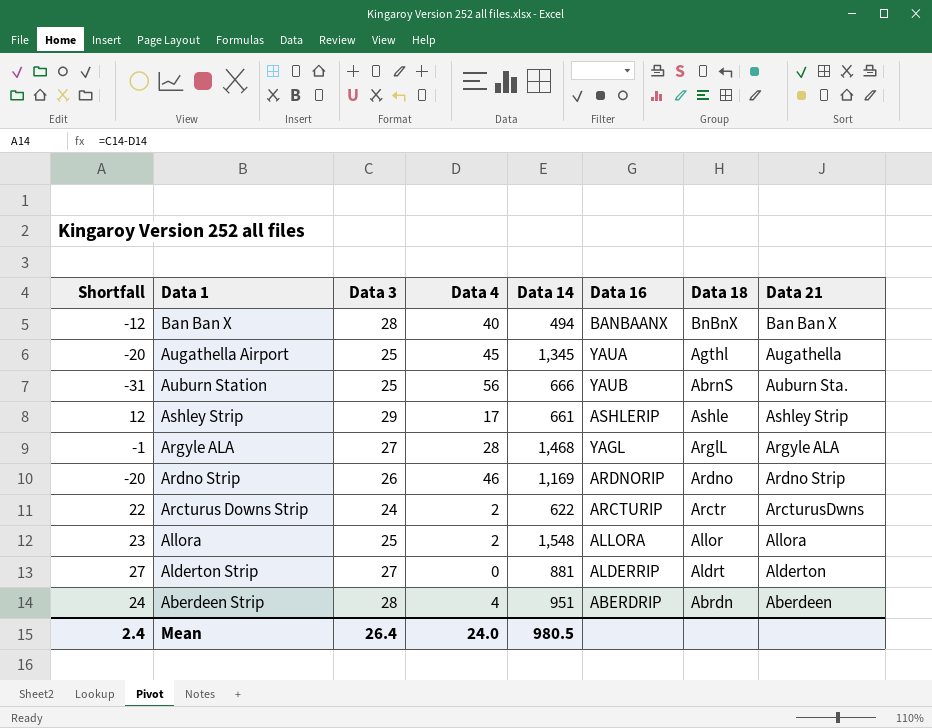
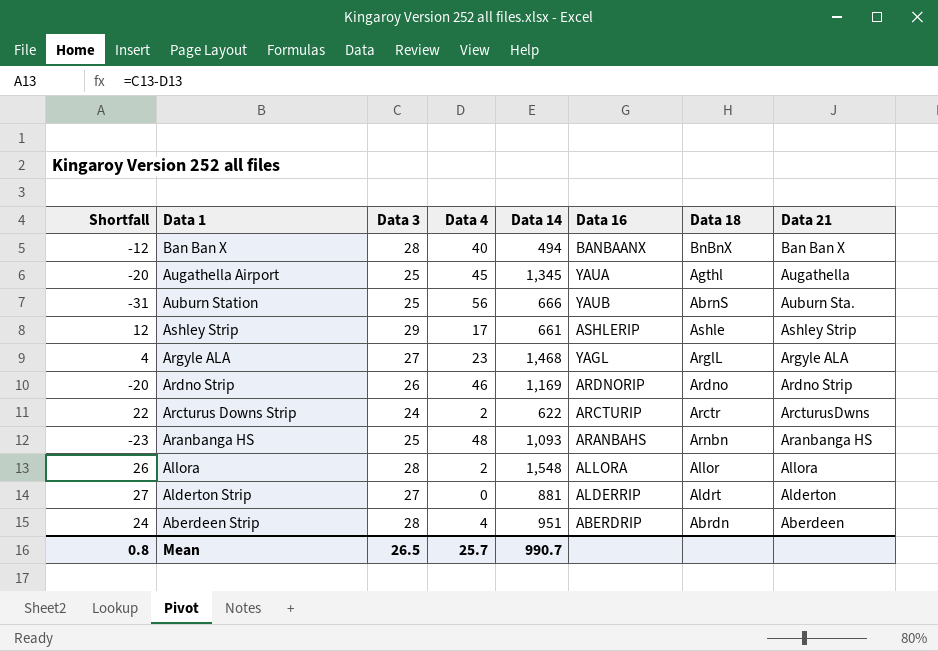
Argyle ALA | Shortfall: -1 -> 4
Argyle ALA | Data 4: 28 -> 23
row Aranbanga HS: none -> -23 | 25 | 48 | 1,093 | ARANBAHS | Arnbn | Aranbanga HS
Allora | Shortfall: 23 -> 26
Allora | Data 3: 25 -> 28
Mean | Shortfall: 2.4 -> 0.8
Mean | Data 3: 26.4 -> 26.5
Mean | Data 4: 24.0 -> 25.7
Mean | Data 14: 980.5 -> 990.7

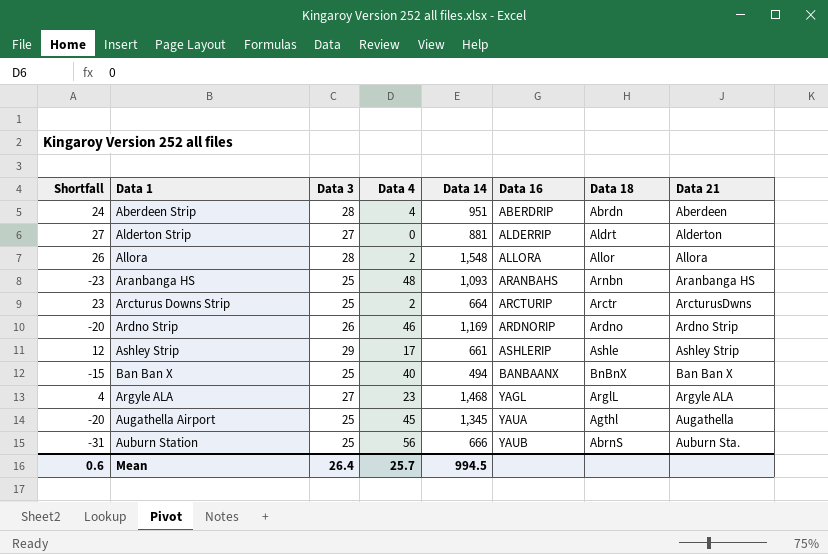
row order: Data 1 descending -> Data 16 ascending
Arcturus Downs Strip | Shortfall: 22 -> 23
Arcturus Downs Strip | Data 3: 24 -> 25
Arcturus Downs Strip | Data 14: 622 -> 664
Ban Ban X | Shortfall: -12 -> -15
Ban Ban X | Data 3: 28 -> 25
Mean | Shortfall: 0.8 -> 0.6
Mean | Data 3: 26.5 -> 26.4
Mean | Data 14: 990.7 -> 994.5

